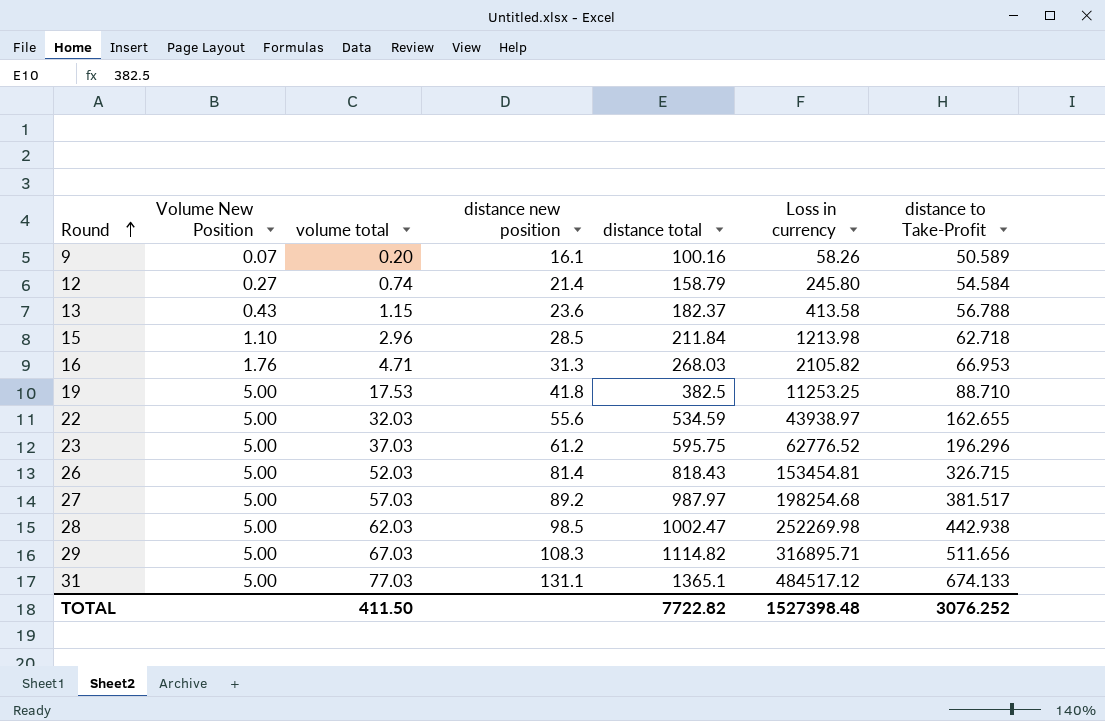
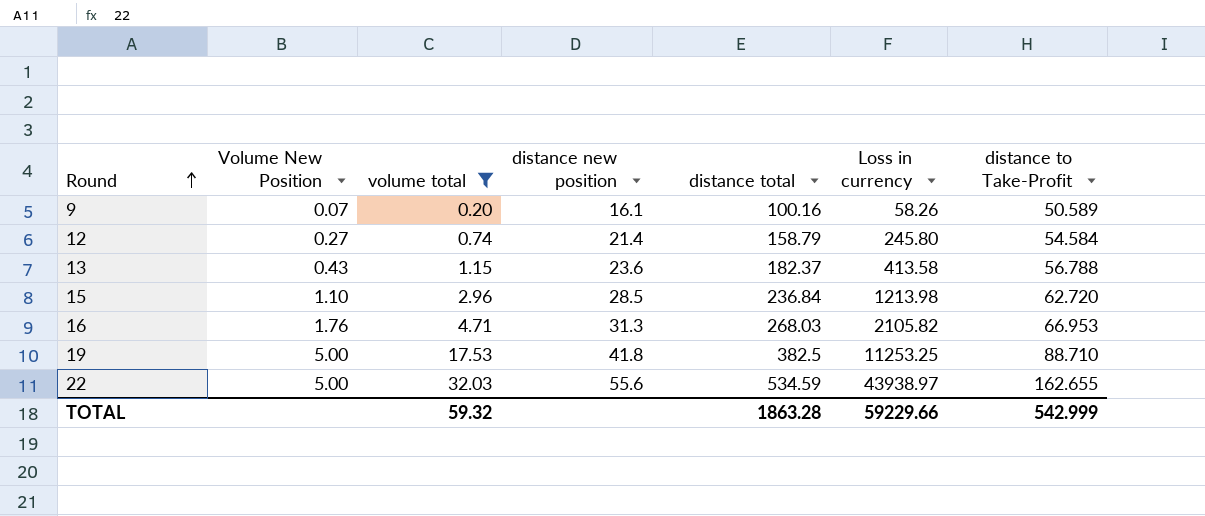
filter: none -> volume total <= 32.03
15 | distance total: 211.84 -> 236.84
15 | distance to Take-Profit: 62.718 -> 62.720
TOTAL | volume total: 411.50 -> 59.32
TOTAL | distance total: 7722.82 -> 1863.28
TOTAL | Loss in currency: 1527398.48 -> 59229.66
TOTAL | distance to Take-Profit: 3076.252 -> 542.999

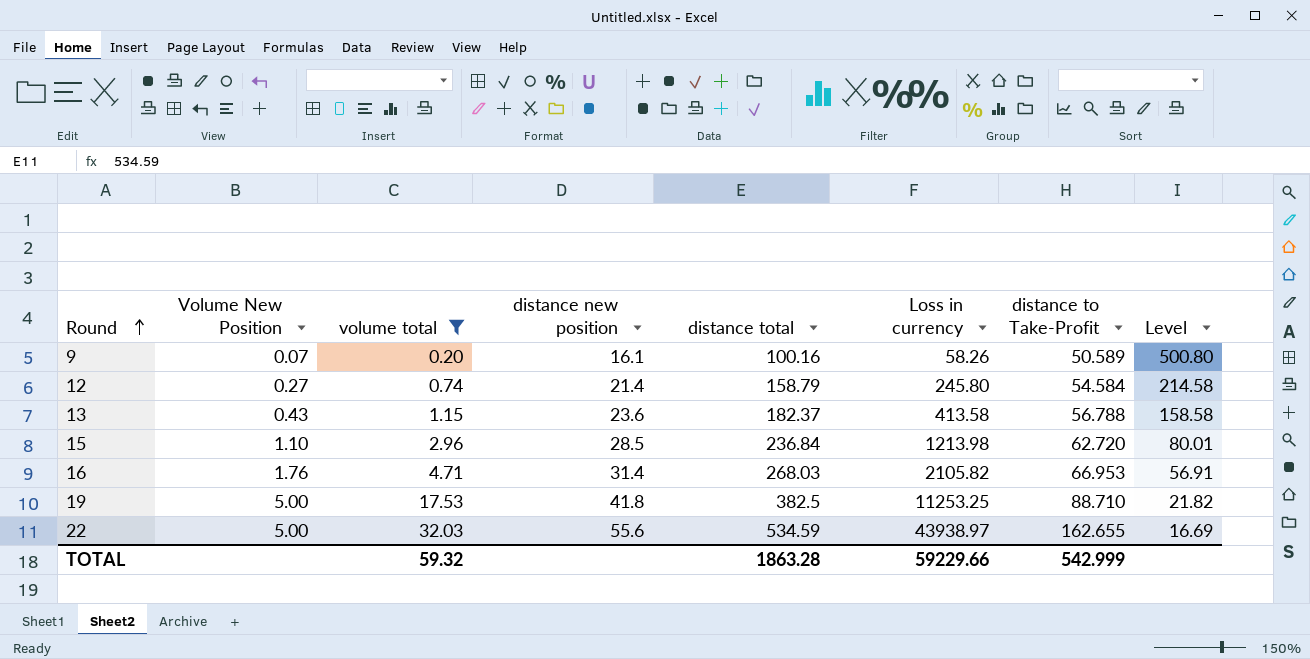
column Level | formula: none -> [distance total] / [volume total]
16 | distance new position: 31.3 -> 31.4

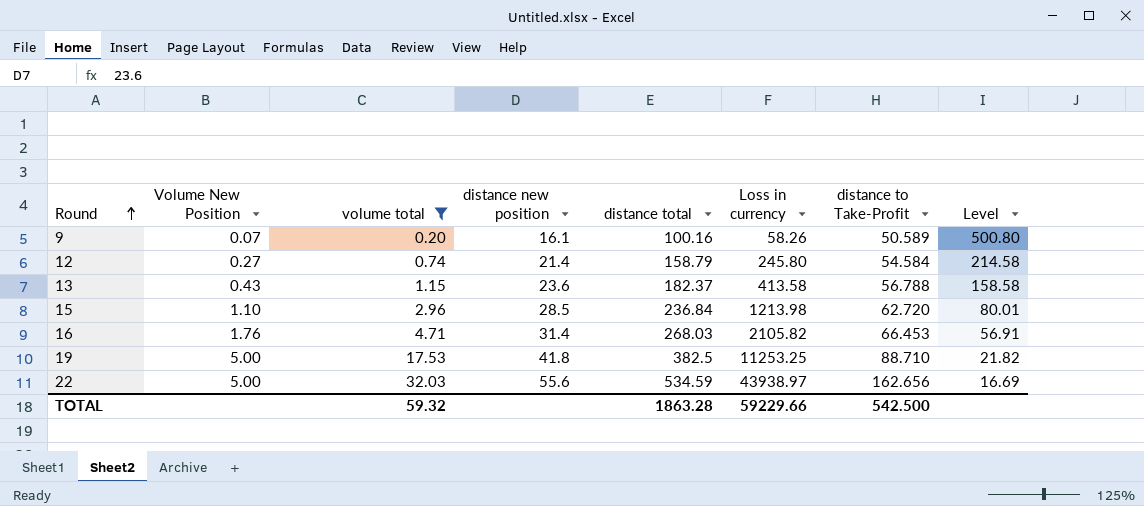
16 | distance to Take-Profit: 66.953 -> 66.453
22 | distance to Take-Profit: 162.655 -> 162.656
TOTAL | distance to Take-Profit: 542.999 -> 542.500

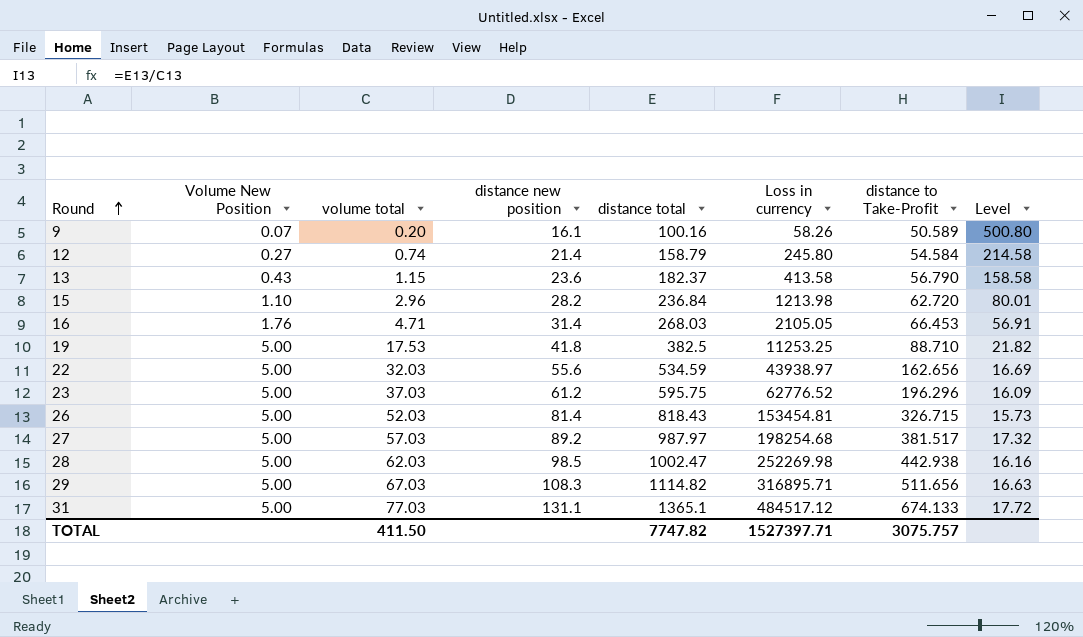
filter: volume total <= 32.03 -> none
13 | distance to Take-Profit: 56.788 -> 56.790
15 | distance new position: 28.5 -> 28.2
16 | Loss in currency: 2105.82 -> 2105.05
TOTAL | volume total: 59.32 -> 411.50
TOTAL | distance total: 1863.28 -> 7747.82
TOTAL | Loss in currency: 59229.66 -> 1527397.71
TOTAL | distance to Take-Profit: 542.500 -> 3075.757

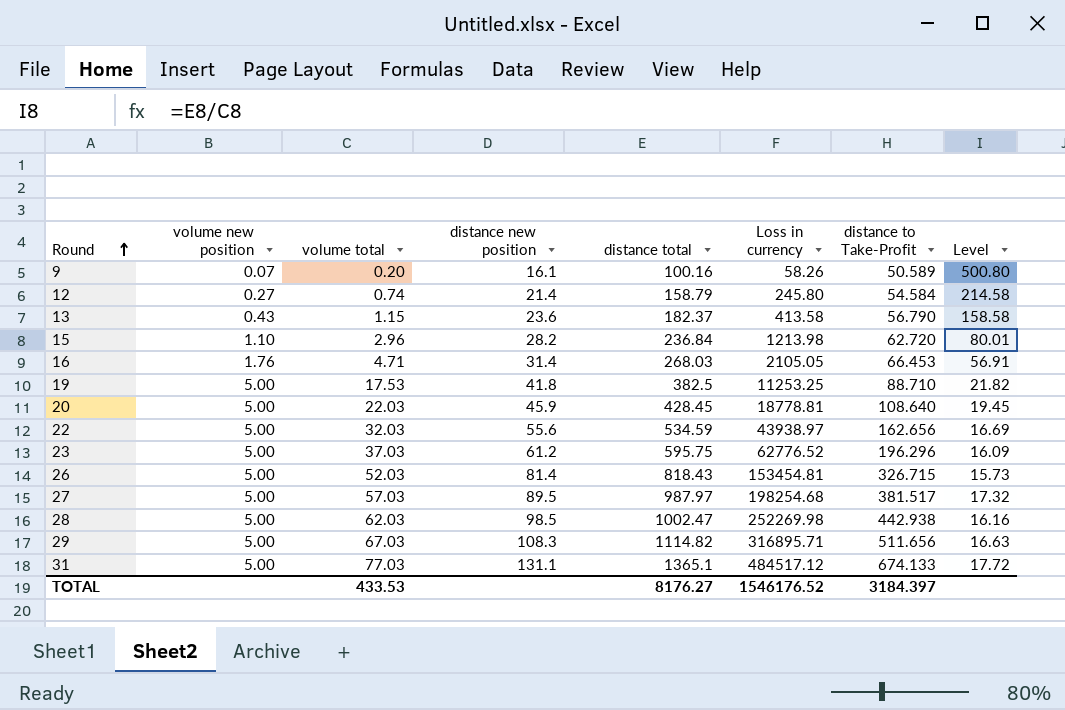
column name: Volume New Position -> volume new position
row 20: none -> 5.00 | 22.03 | 45.9 | 428.45 | 18778.81 | 108.640 | 19.45
27 | distance new position: 89.2 -> 89.5
TOTAL | volume total: 411.50 -> 433.53
TOTAL | distance total: 7747.82 -> 8176.27
TOTAL | Loss in currency: 1527397.71 -> 1546176.52
TOTAL | distance to Take-Profit: 3075.757 -> 3184.397

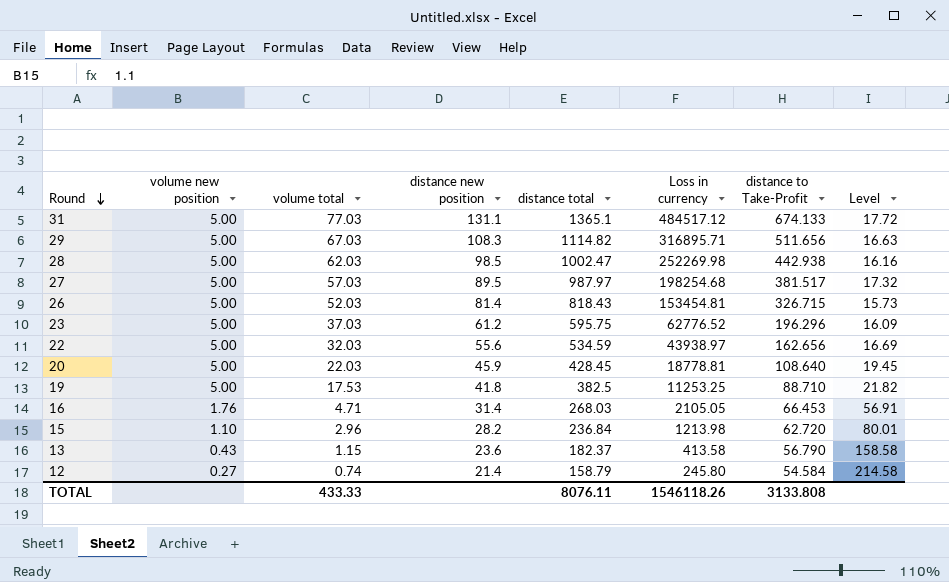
row order: Round ascending -> Round descending
row 9: 0.07 | 0.20 | 16.1 | 100.16 | 58.26 | 50.589 | 500.80 -> none
TOTAL | volume total: 433.53 -> 433.33
TOTAL | distance total: 8176.27 -> 8076.11
TOTAL | Loss in currency: 1546176.52 -> 1546118.26
TOTAL | distance to Take-Profit: 3184.397 -> 3133.808

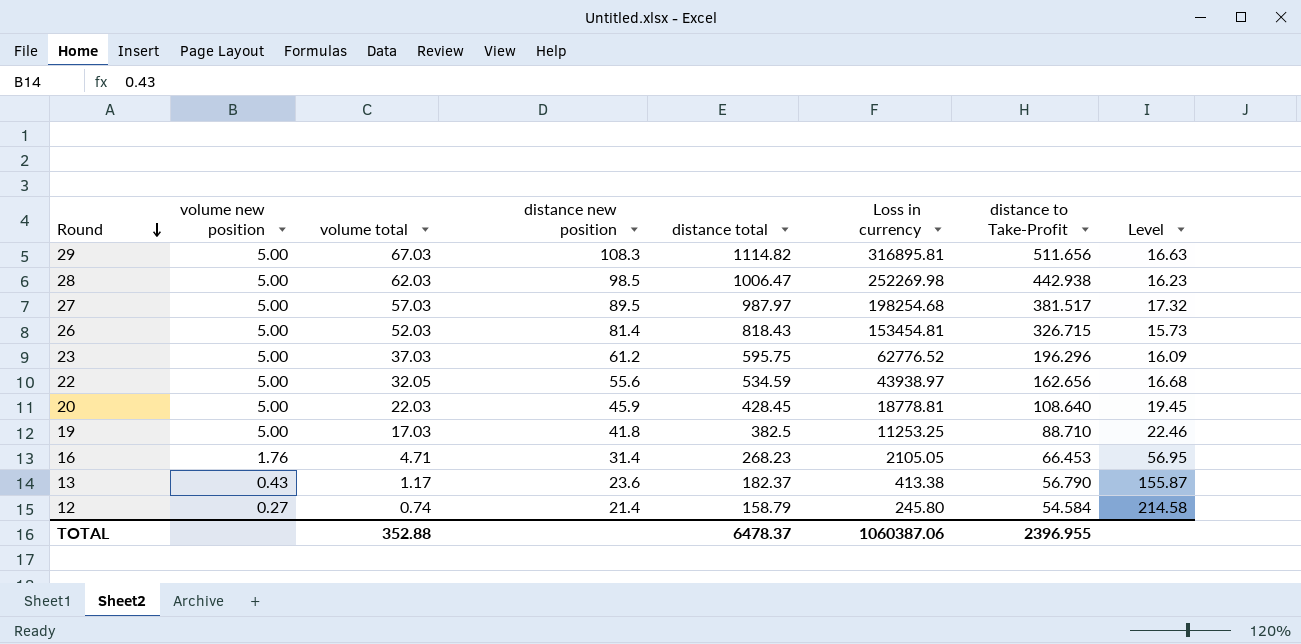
row 31: 5.00 | 77.03 | 131.1 | 1365.1 | 484517.12 | 674.133 | 17.72 -> none
row 15: 1.10 | 2.96 | 28.2 | 236.84 | 1213.98 | 62.720 | 80.01 -> none
29 | Loss in currency: 316895.71 -> 316895.81
28 | distance total: 1002.47 -> 1006.47
28 | Level: 16.16 -> 16.23
22 | volume total: 32.03 -> 32.05
22 | Level: 16.69 -> 16.68
19 | volume total: 17.53 -> 17.03
19 | Level: 21.82 -> 22.46
16 | distance total: 268.03 -> 268.23
16 | Level: 56.91 -> 56.95
13 | volume total: 1.15 -> 1.17
13 | Loss in currency: 413.58 -> 413.38
13 | Level: 158.58 -> 155.87
TOTAL | volume total: 433.33 -> 352.88
TOTAL | distance total: 8076.11 -> 6478.37
TOTAL | Loss in currency: 1546118.26 -> 1060387.06
TOTAL | distance to Take-Profit: 3133.808 -> 2396.955

